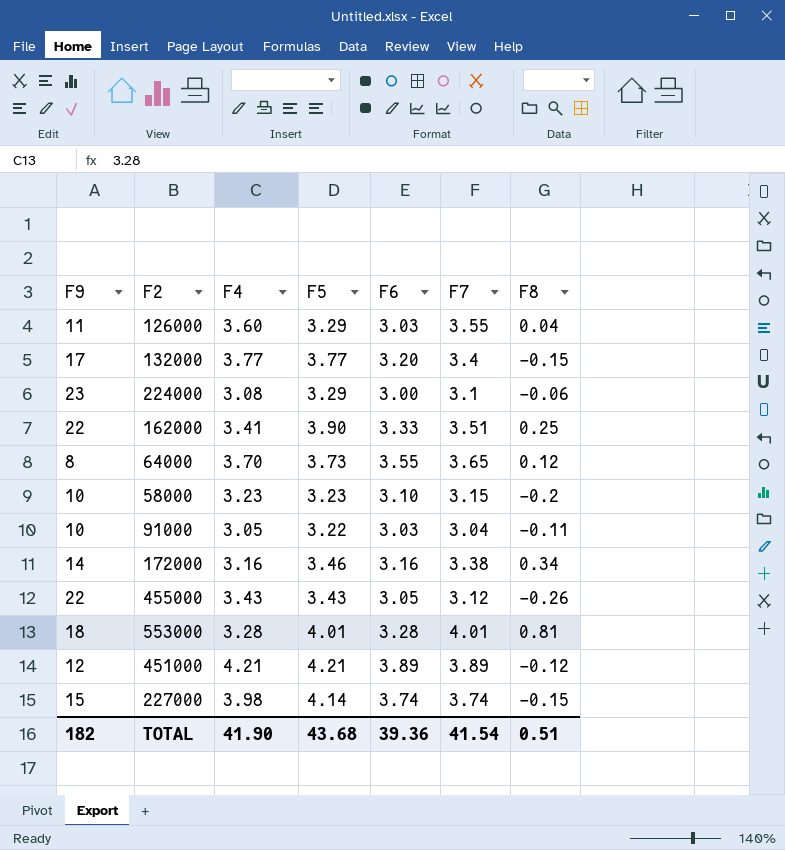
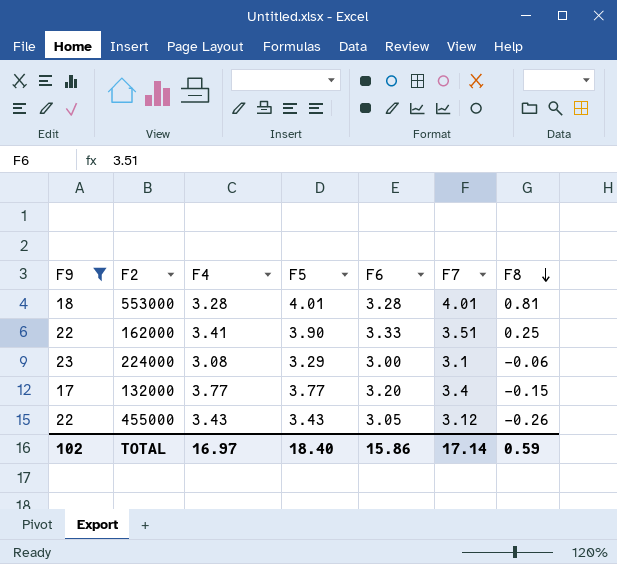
filter: none -> F9 >= 17
row order: none -> F8 descending
TOTAL | F9: 182 -> 102
TOTAL | F4: 41.90 -> 16.97
TOTAL | F5: 43.68 -> 18.40
TOTAL | F6: 39.36 -> 15.86
TOTAL | F7: 41.54 -> 17.14
TOTAL | F8: 0.51 -> 0.59

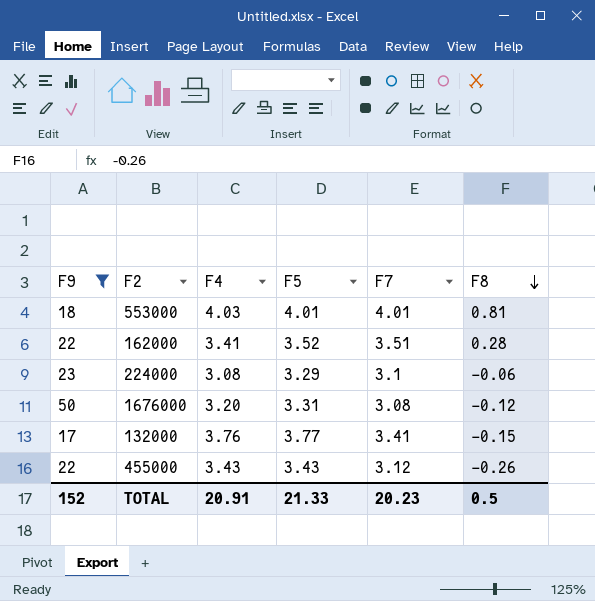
column F6 | position: 5 -> none
553000 | F4: 3.28 -> 4.03
162000 | F5: 3.90 -> 3.52
162000 | F8: 0.25 -> 0.28
row 1676000: none -> 50 | 3.20 | 3.31 | 3.08 | -0.12
132000 | F4: 3.77 -> 3.76
132000 | F7: 3.4 -> 3.41
TOTAL | F9: 102 -> 152
TOTAL | F4: 16.97 -> 20.91
TOTAL | F5: 18.40 -> 21.33
TOTAL | F7: 17.14 -> 20.23
TOTAL | F8: 0.59 -> 0.5

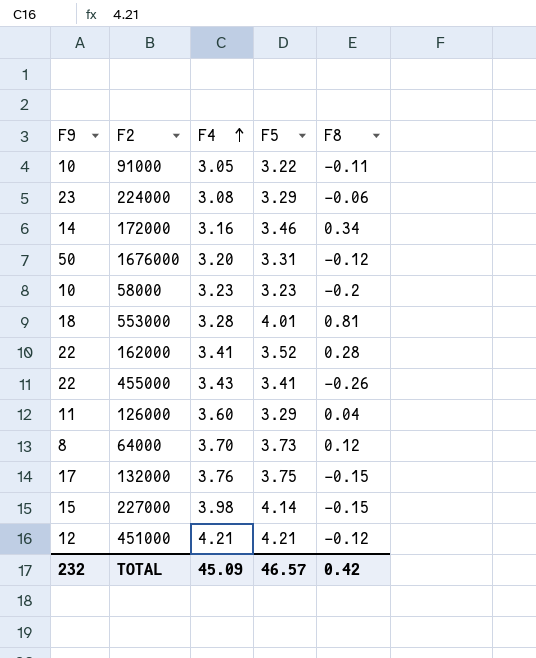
filter: F9 >= 17 -> none
row order: F8 descending -> F4 ascending
column F7 | position: 5 -> none
553000 | F4: 4.03 -> 3.28
455000 | F5: 3.43 -> 3.41
132000 | F5: 3.77 -> 3.75
TOTAL | F9: 152 -> 232
TOTAL | F4: 20.91 -> 45.09
TOTAL | F5: 21.33 -> 46.57
TOTAL | F8: 0.5 -> 0.42

